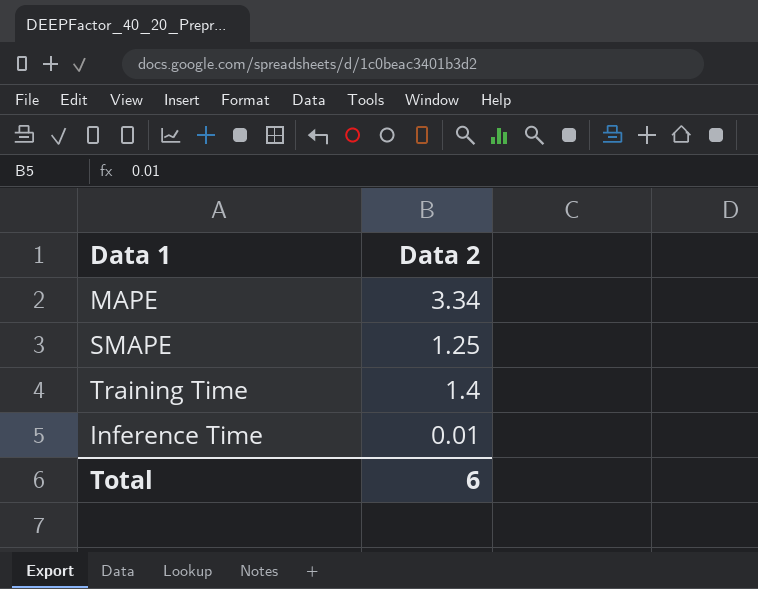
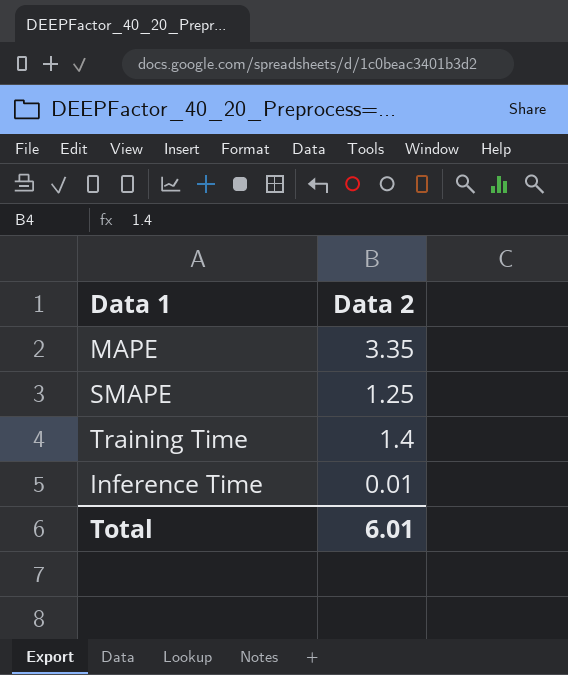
MAPE | Data 2: 3.34 -> 3.35
Total | Data 2: 6 -> 6.01

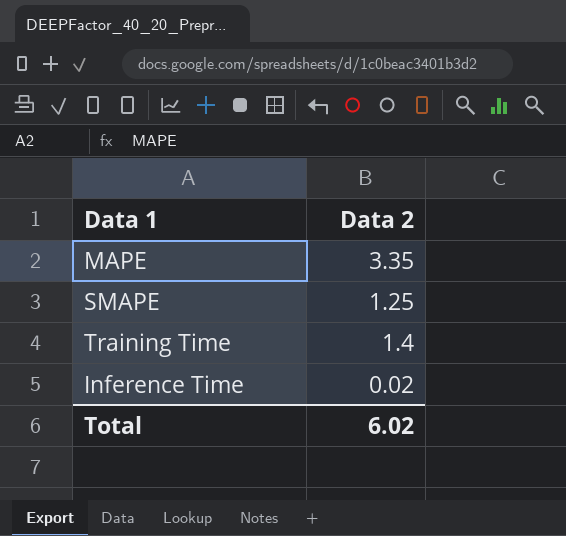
Inference Time | Data 2: 0.01 -> 0.02
Total | Data 2: 6.01 -> 6.02

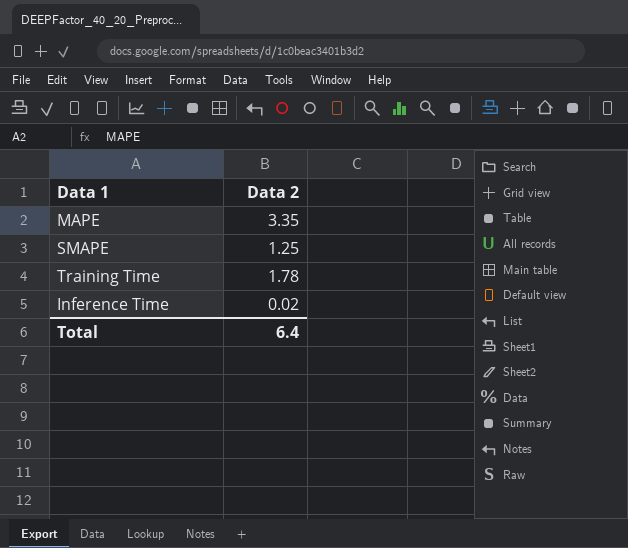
Training Time | Data 2: 1.4 -> 1.78
Total | Data 2: 6.02 -> 6.4

